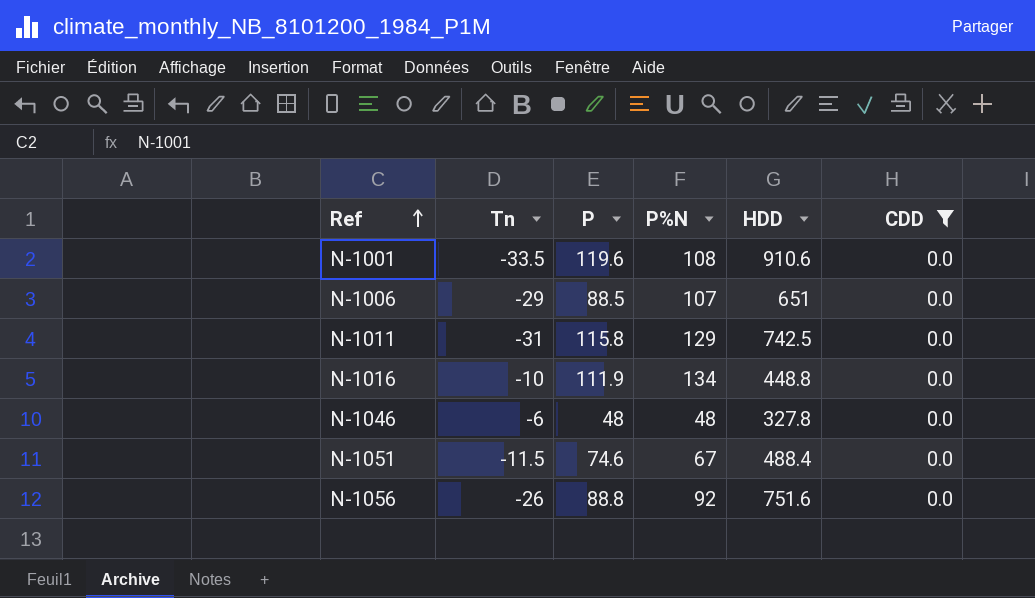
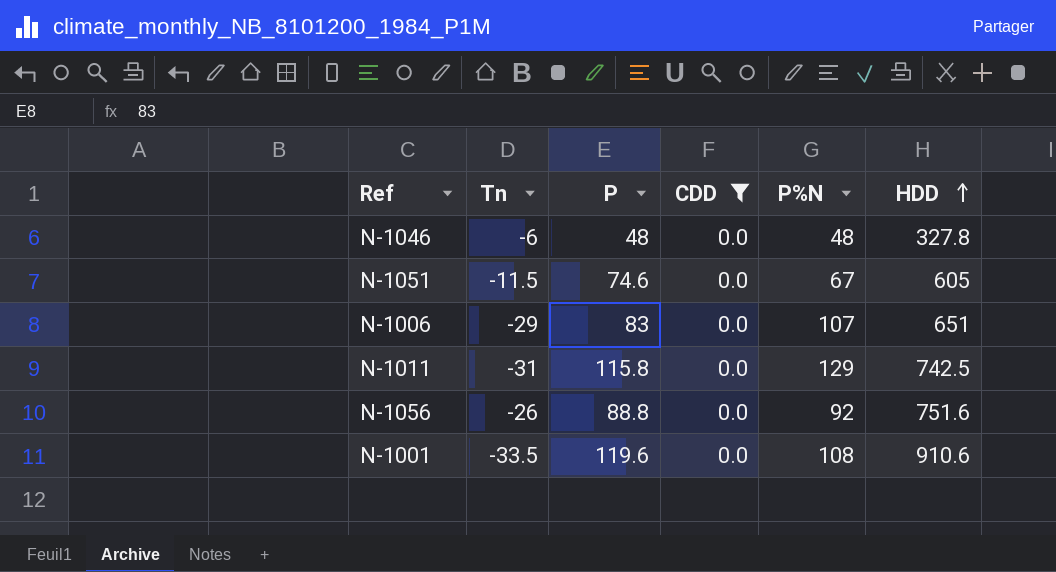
row order: Ref ascending -> HDD ascending
column CDD | position: 6 -> 4
row N-1016: -10 | 111.9 | 134 | 448.8 | 0.0 -> none
N-1051 | HDD: 488.4 -> 605
N-1006 | P: 88.5 -> 83

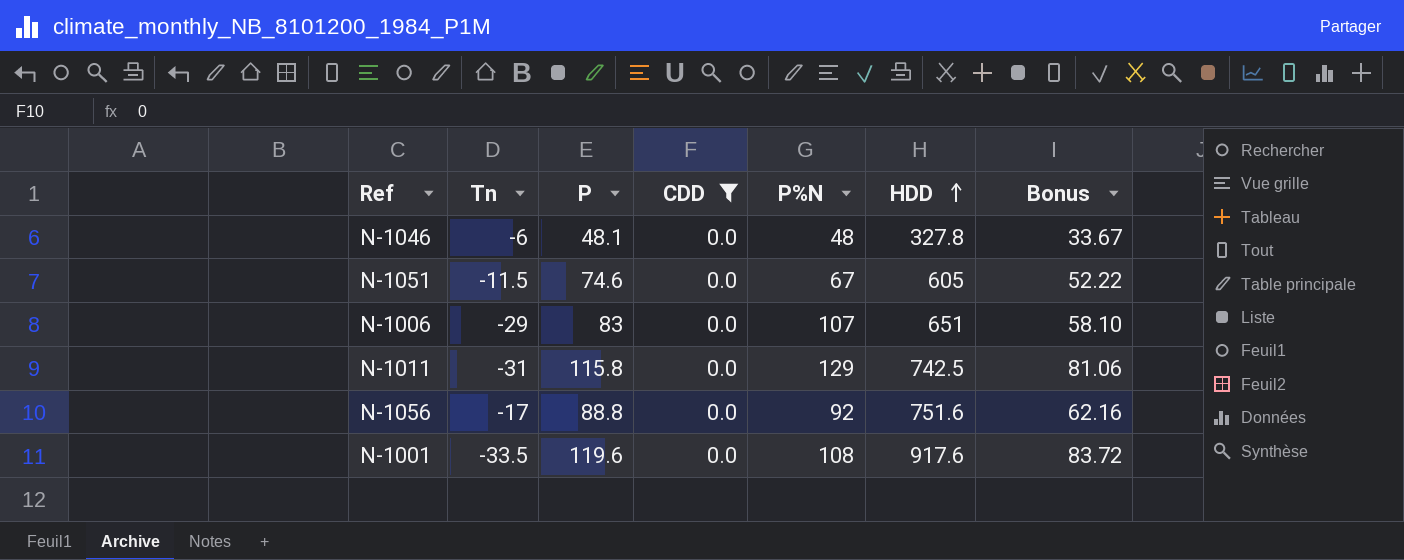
column Bonus | formula: none -> [P] * 0.7
N-1046 | P: 48 -> 48.1
N-1056 | Tn: -26 -> -17
N-1001 | HDD: 910.6 -> 917.6

